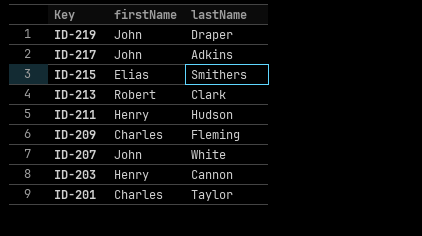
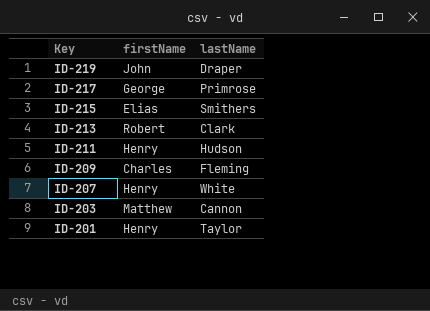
ID-217 | firstName: John -> George
ID-217 | lastName: Adkins -> Primrose
ID-207 | firstName: John -> Henry
ID-203 | firstName: Henry -> Matthew
ID-201 | firstName: Charles -> Henry

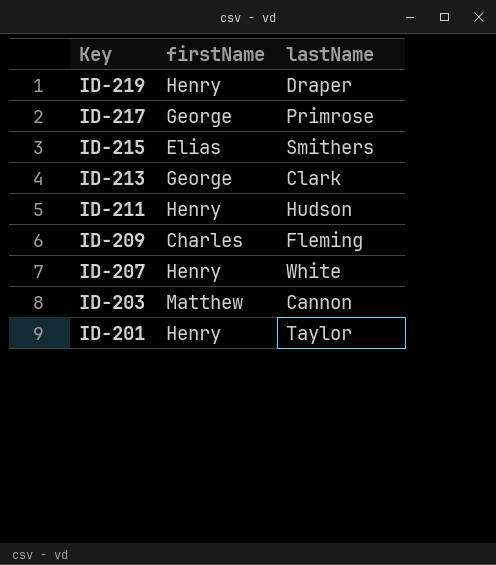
ID-219 | firstName: John -> Henry
ID-213 | firstName: Robert -> George

